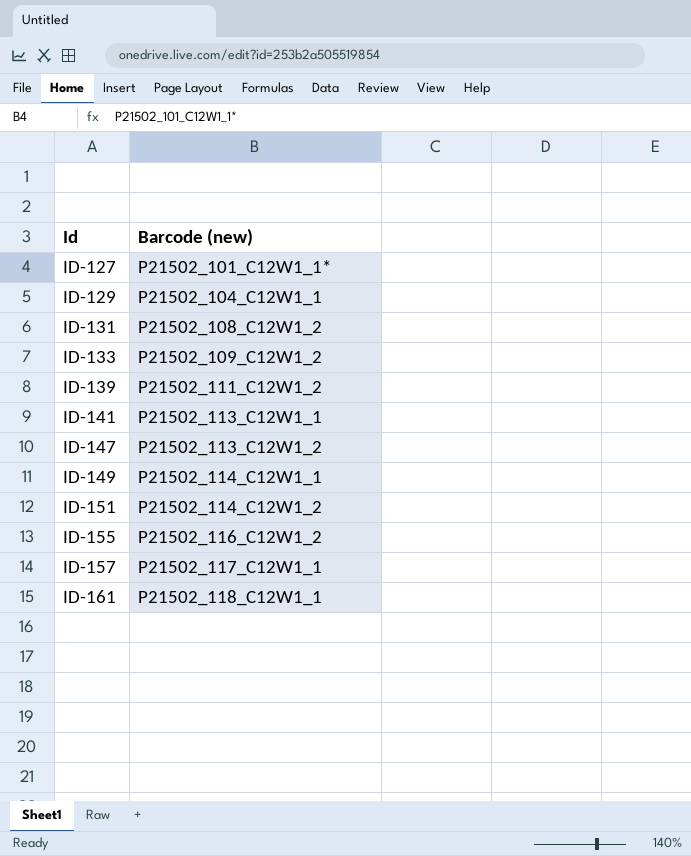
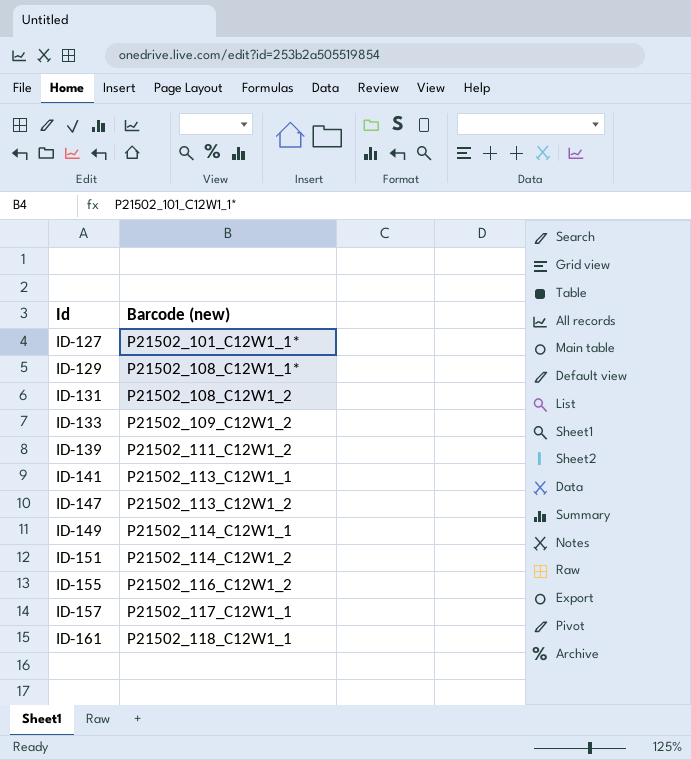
ID-129 | Barcode (new): P21502_104_C12W1_1 -> P21502_108_C12W1_1*

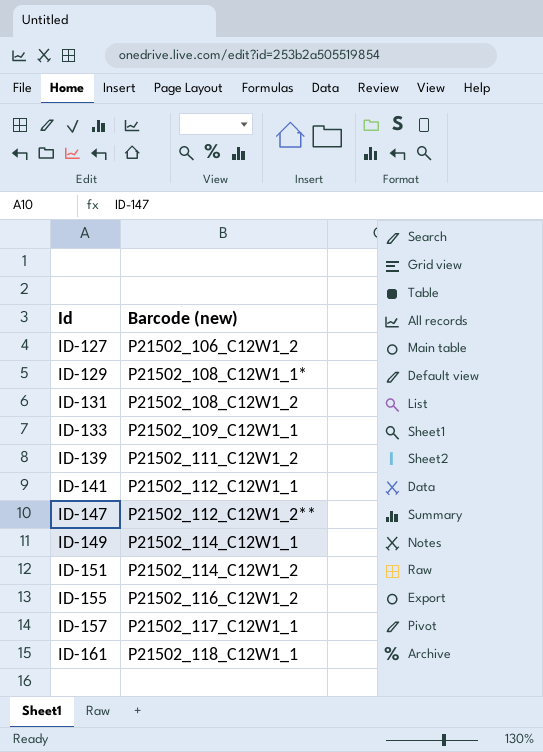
ID-127 | Barcode (new): P21502_101_C12W1_1* -> P21502_106_C12W1_2
ID-133 | Barcode (new): P21502_109_C12W1_2 -> P21502_109_C12W1_1
ID-141 | Barcode (new): P21502_113_C12W1_1 -> P21502_112_C12W1_1
ID-147 | Barcode (new): P21502_113_C12W1_2 -> P21502_112_C12W1_2**

